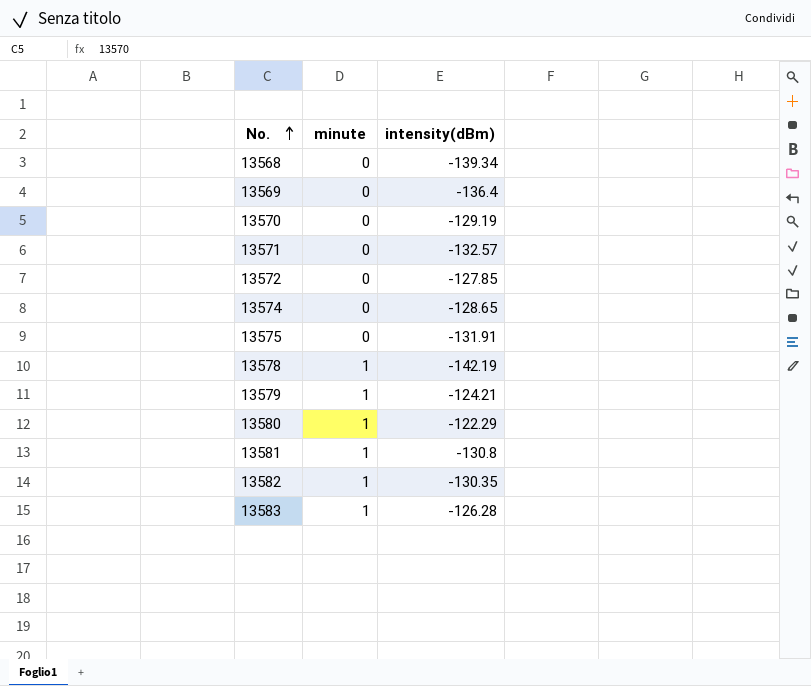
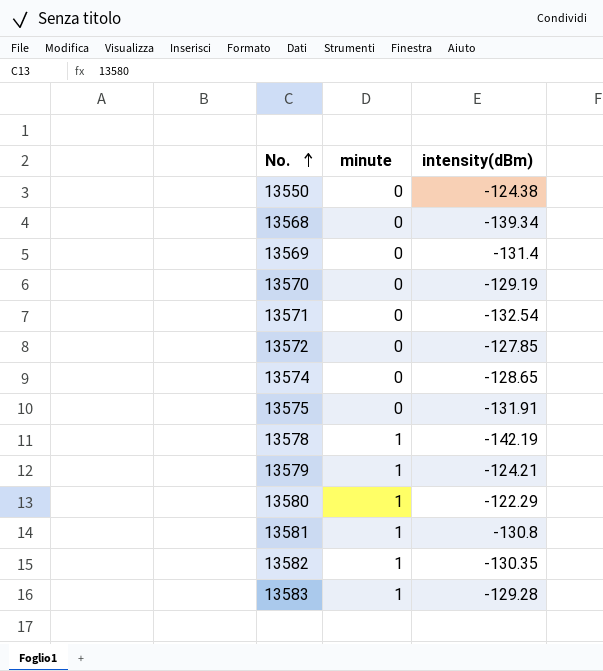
row 13550: none -> 0 | -124.38
13569 | intensity(dBm): -136.4 -> -131.4
13571 | intensity(dBm): -132.57 -> -132.54
13583 | intensity(dBm): -126.28 -> -129.28

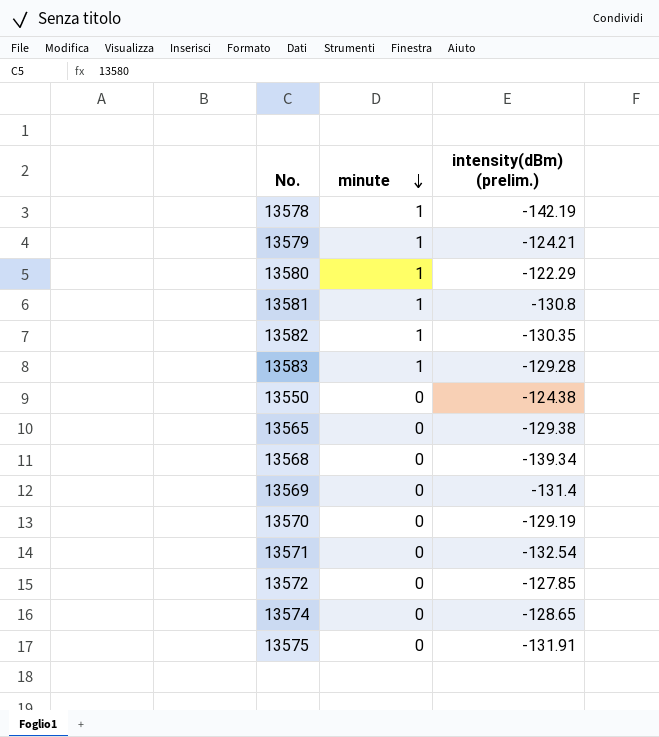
row order: No. ascending -> minute descending
column name: intensity(dBm) -> intensity(dBm) (prelim.)
row 13565: none -> 0 | -129.38

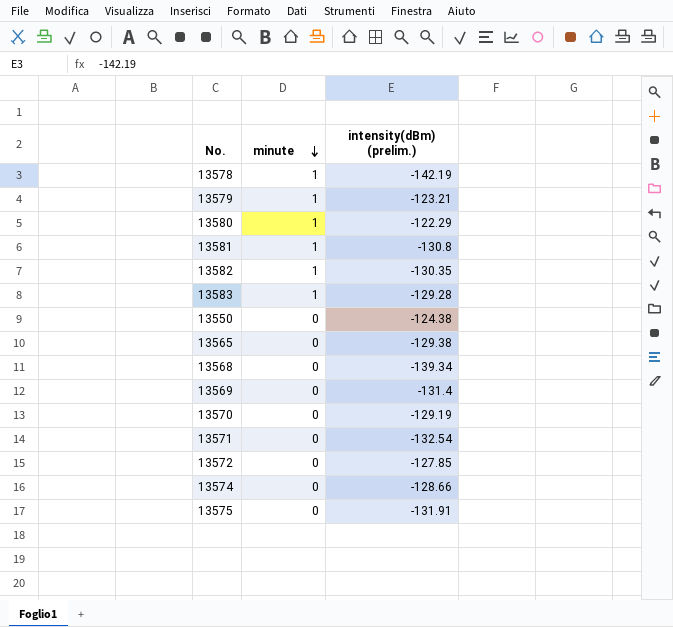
13579 | intensity(dBm) (prelim.): -124.21 -> -123.21
13574 | intensity(dBm) (prelim.): -128.65 -> -128.66

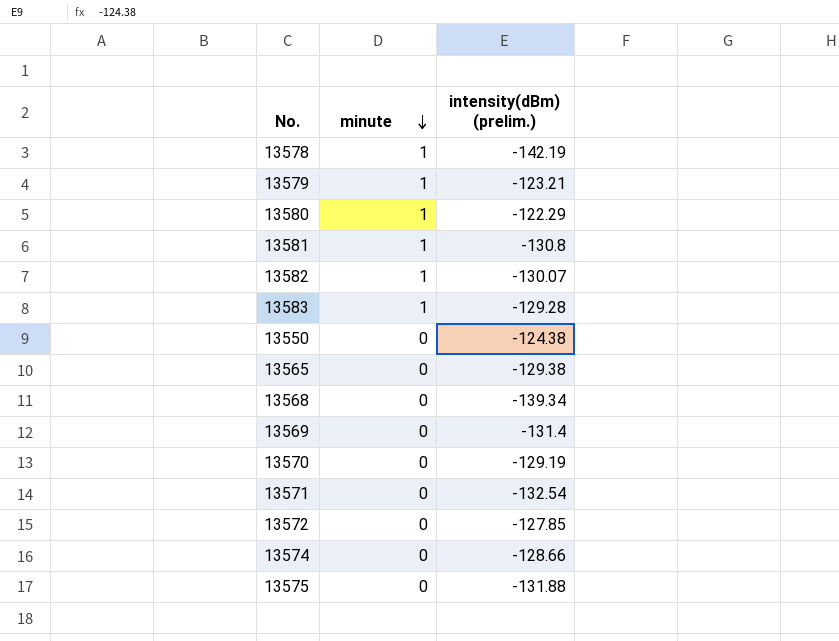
13582 | intensity(dBm) (prelim.): -130.35 -> -130.07
13575 | intensity(dBm) (prelim.): -131.91 -> -131.88

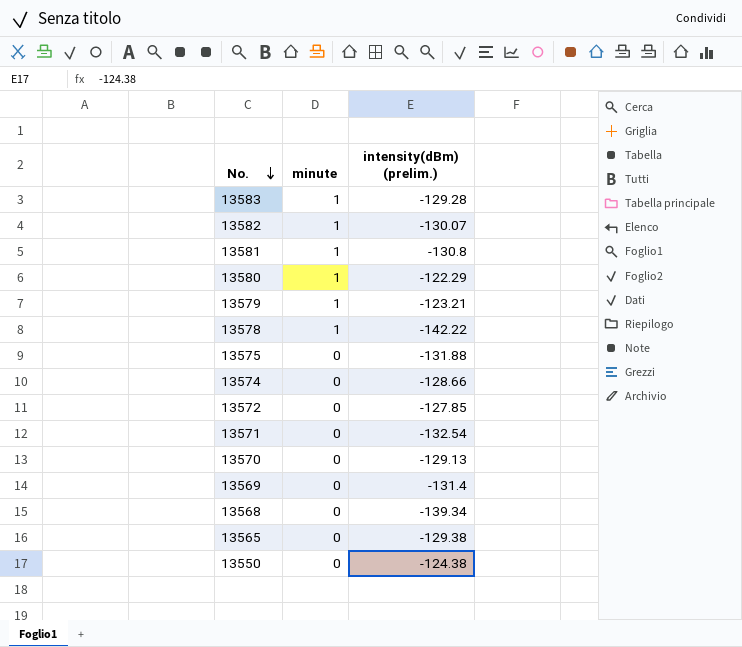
row order: minute descending -> No. descending
13578 | intensity(dBm) (prelim.): -142.19 -> -142.22
13570 | intensity(dBm) (prelim.): -129.19 -> -129.13

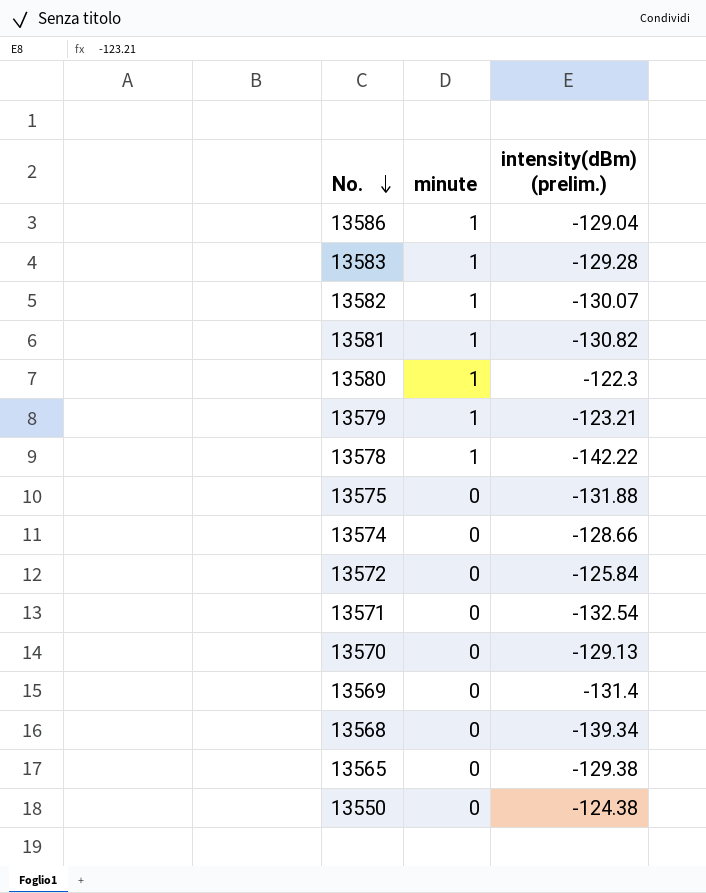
row 13586: none -> 1 | -129.04
13581 | intensity(dBm) (prelim.): -130.8 -> -130.82
13580 | intensity(dBm) (prelim.): -122.29 -> -122.3
13572 | intensity(dBm) (prelim.): -127.85 -> -125.84

